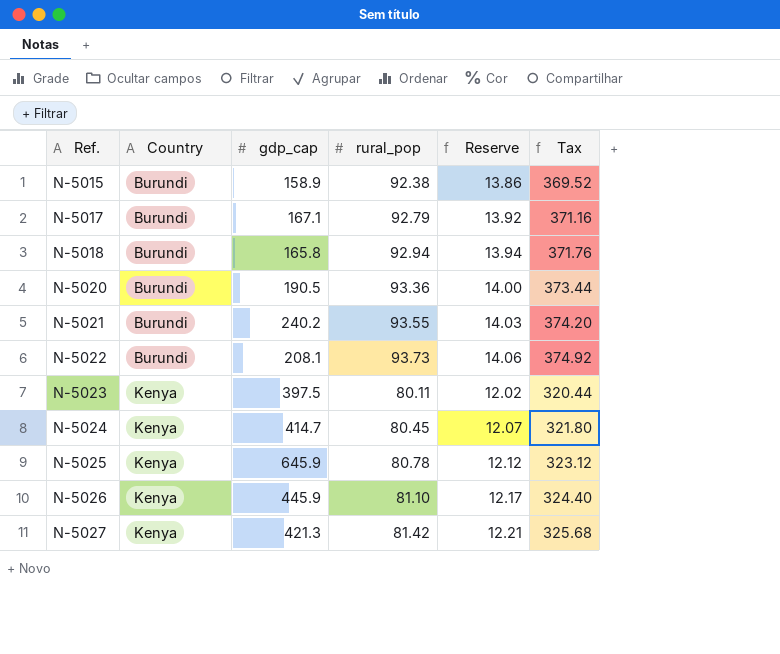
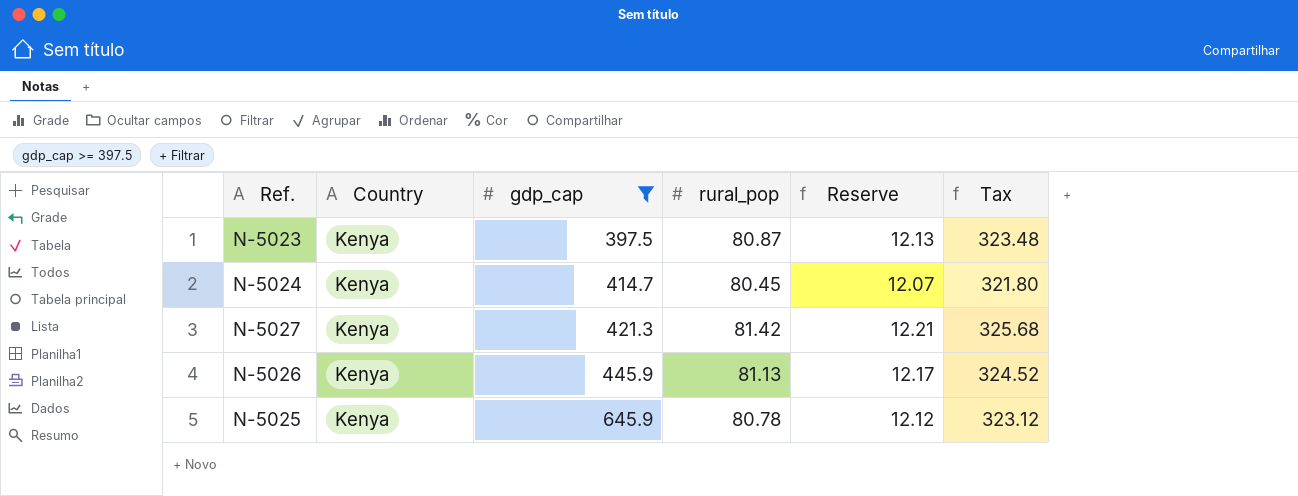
filter: none -> gdp_cap >= 397.5
row order: Ref. ascending -> gdp_cap ascending
N-5023 | rural_pop: 80.11 -> 80.87
N-5023 | Reserve: 12.02 -> 12.13
N-5023 | Tax: 320.44 -> 323.48
N-5026 | rural_pop: 81.10 -> 81.13
N-5026 | Tax: 324.40 -> 324.52

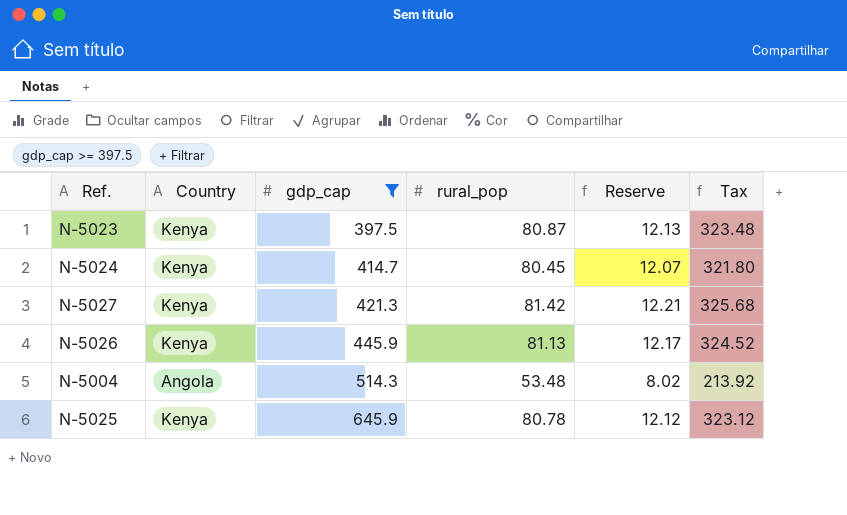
row N-5004: none -> Angola | 514.3 | 53.48 | 8.02 | 213.92

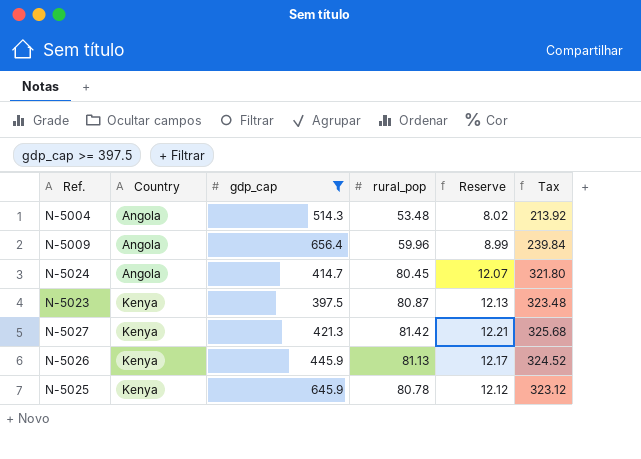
row order: gdp_cap ascending -> Country ascending
row N-5009: none -> Angola | 656.4 | 59.96 | 8.99 | 239.84
N-5024 | Country: Kenya -> Angola

